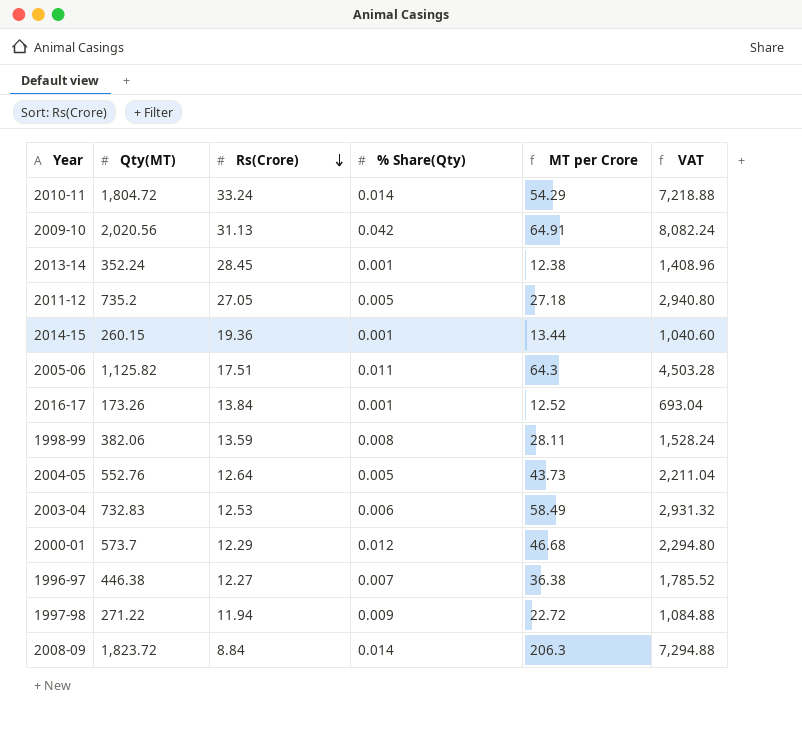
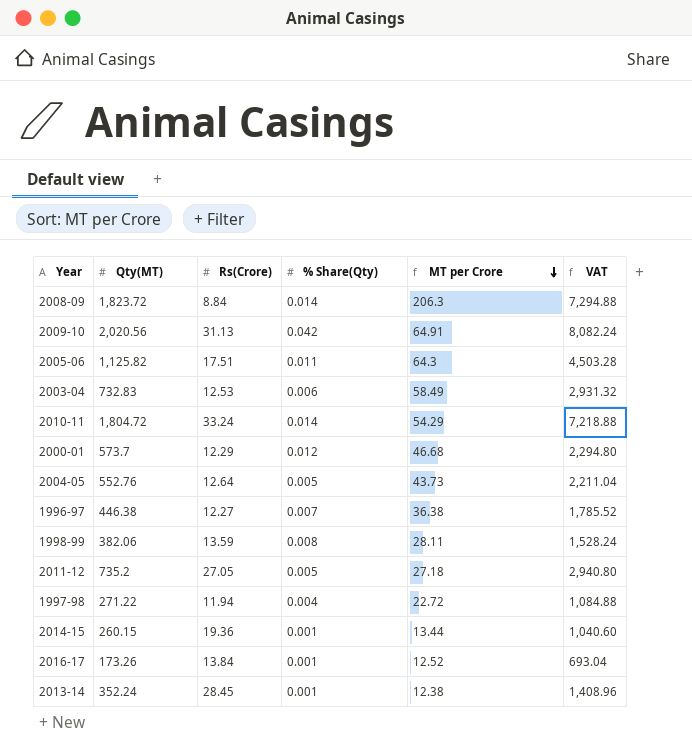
row order: Rs(Crore) descending -> MT per Crore descending
1997-98 | % Share(Qty): 0.009 -> 0.004

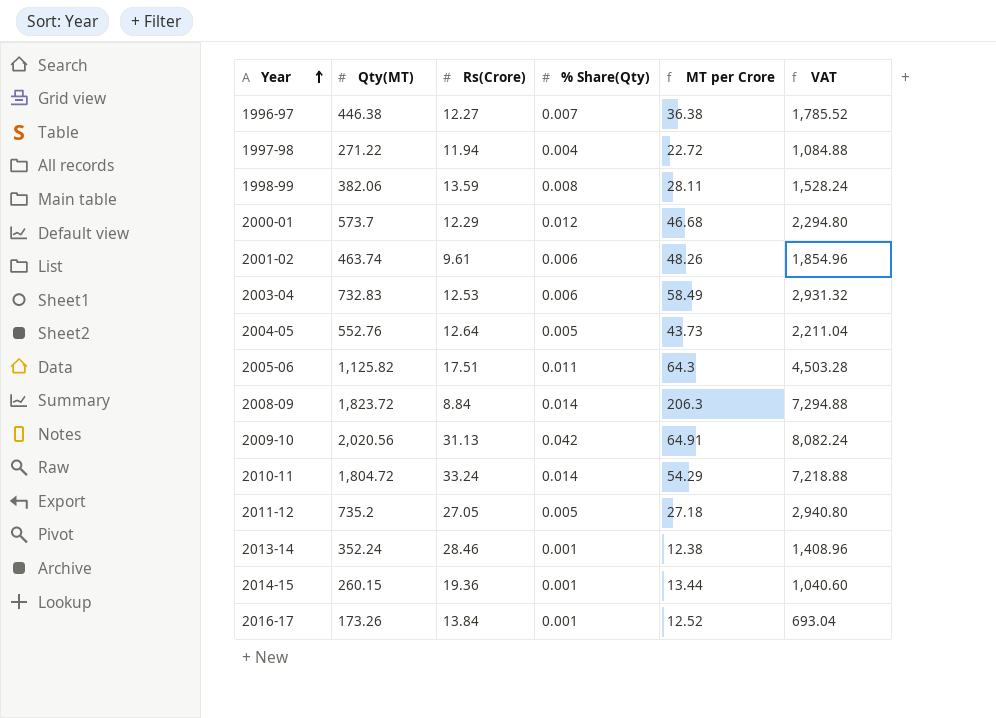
row order: MT per Crore descending -> Year ascending
row 2001-02: none -> 463.74 | 9.61 | 0.006 | 48.26 | 1,854.96
2013-14 | Rs(Crore): 28.45 -> 28.46

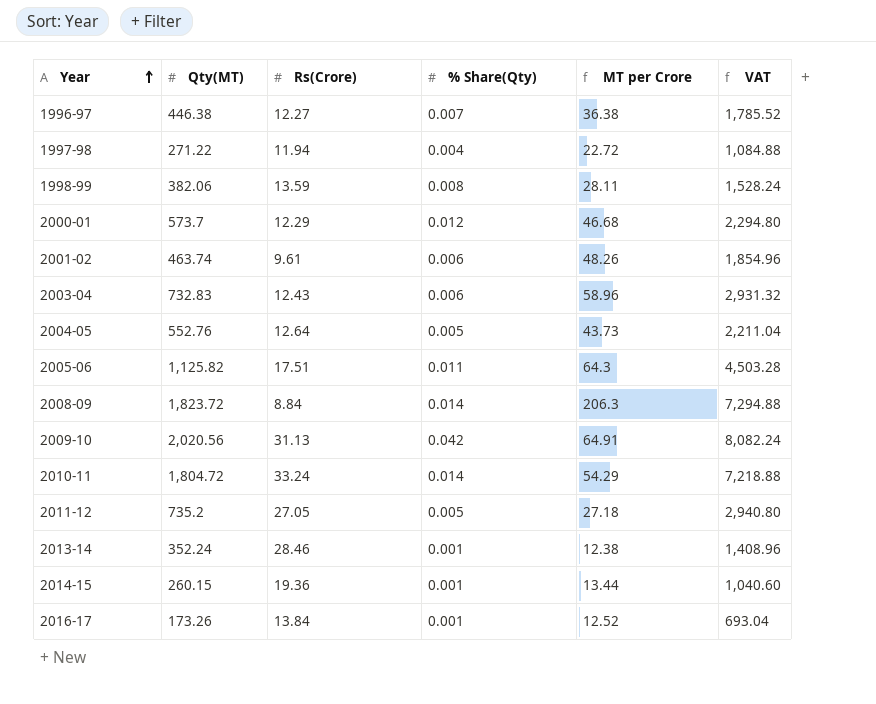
2003-04 | Rs(Crore): 12.53 -> 12.43
2003-04 | MT per Crore: 58.49 -> 58.96

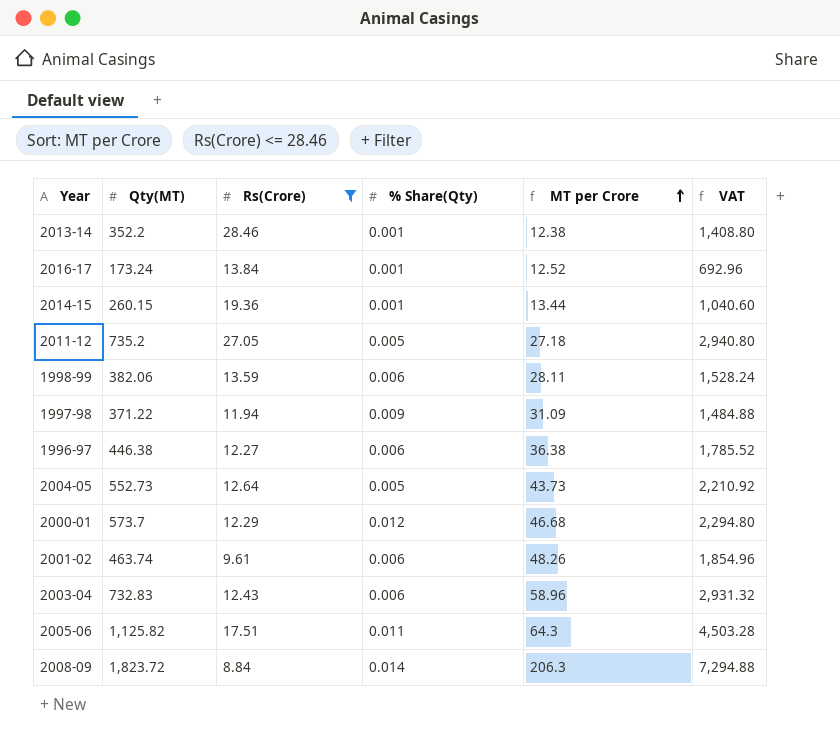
filter: none -> Rs(Crore) <= 28.46
row order: Year ascending -> MT per Crore ascending
2013-14 | Qty(MT): 352.24 -> 352.2
2013-14 | VAT: 1,408.96 -> 1,408.80
2016-17 | Qty(MT): 173.26 -> 173.24
2016-17 | VAT: 693.04 -> 692.96
1998-99 | % Share(Qty): 0.008 -> 0.006
1997-98 | Qty(MT): 271.22 -> 371.22
1997-98 | % Share(Qty): 0.004 -> 0.009
1997-98 | MT per Crore: 22.72 -> 31.09
1997-98 | VAT: 1,084.88 -> 1,484.88
1996-97 | % Share(Qty): 0.007 -> 0.006
2004-05 | Qty(MT): 552.76 -> 552.73
2004-05 | VAT: 2,211.04 -> 2,210.92

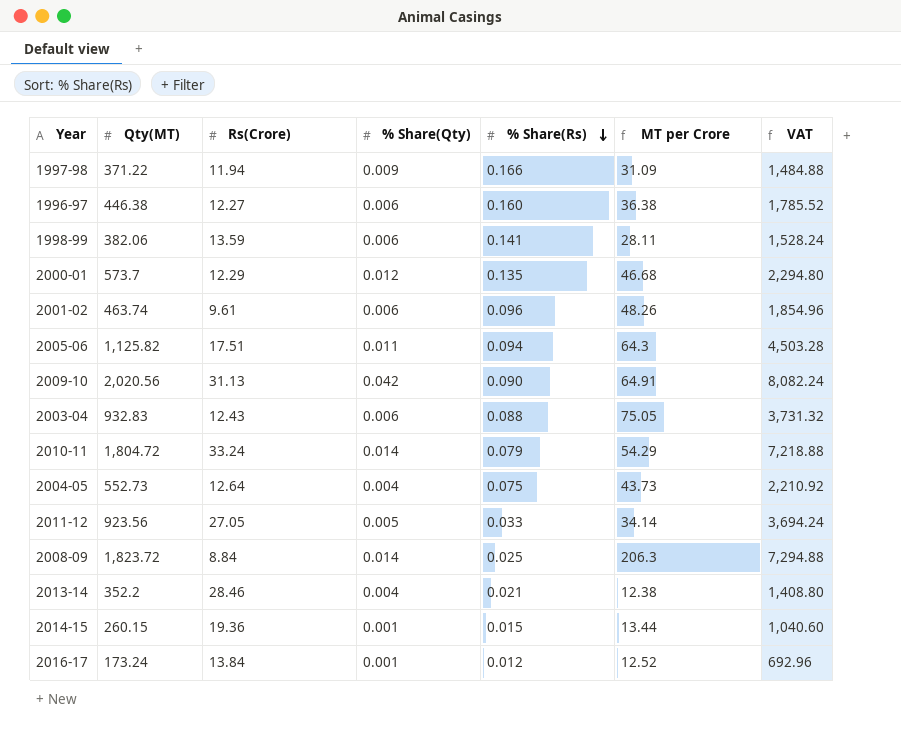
filter: Rs(Crore) <= 28.46 -> none
row order: MT per Crore ascending -> % Share(Rs) descending
column % Share(Rs) | position: none -> 5
2003-04 | Qty(MT): 732.83 -> 932.83
2003-04 | MT per Crore: 58.96 -> 75.05
2003-04 | VAT: 2,931.32 -> 3,731.32
2004-05 | % Share(Qty): 0.005 -> 0.004
2011-12 | Qty(MT): 735.2 -> 923.56
2011-12 | MT per Crore: 27.18 -> 34.14
2011-12 | VAT: 2,940.80 -> 3,694.24
2013-14 | % Share(Qty): 0.001 -> 0.004

